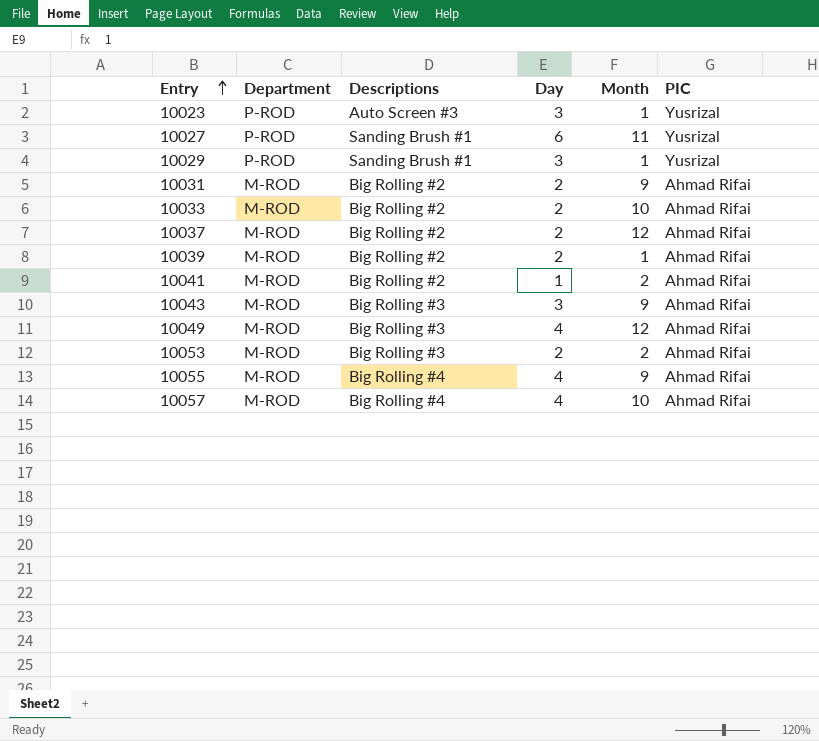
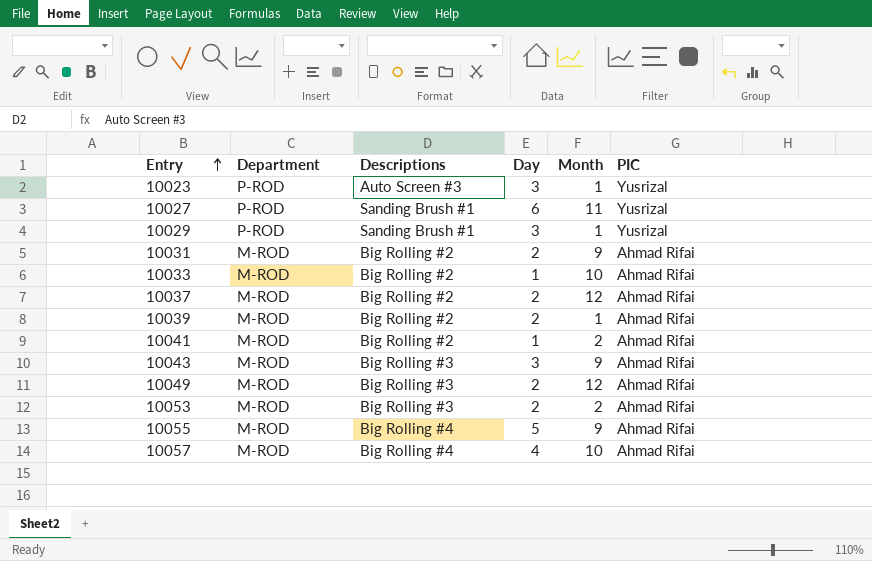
10033 | Day: 2 -> 1
10049 | Day: 4 -> 2
10055 | Day: 4 -> 5

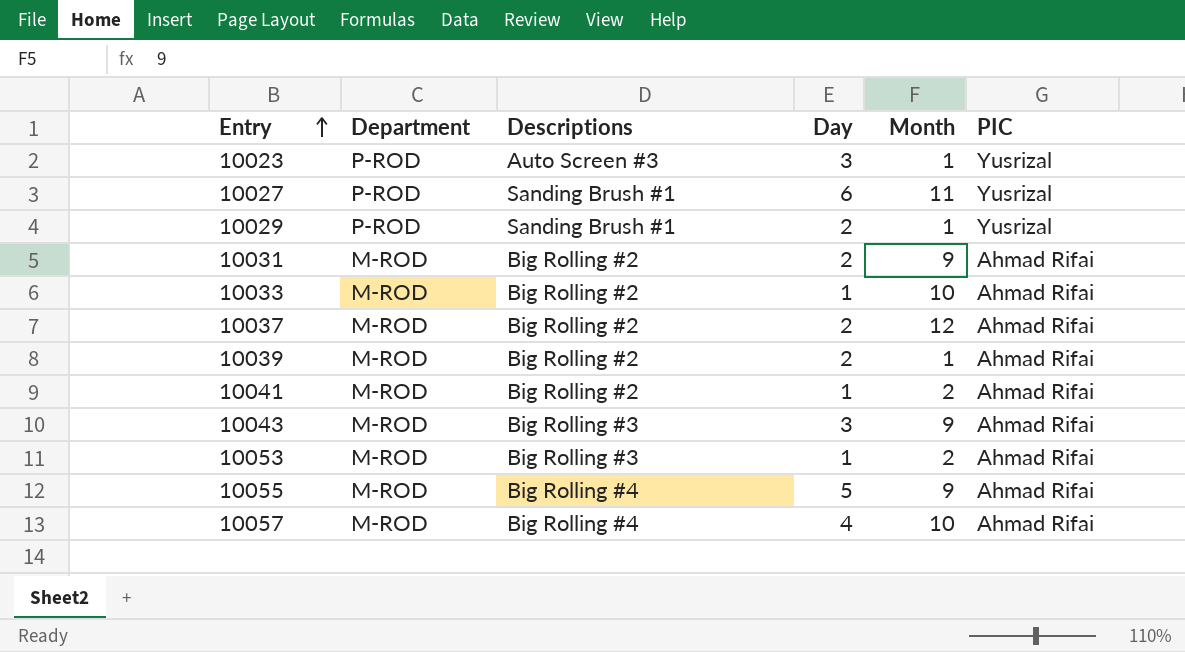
row 10049: M-ROD | Big Rolling #3 | 2 | 12 | Ahmad Rifai -> none
10029 | Day: 3 -> 2
10053 | Day: 2 -> 1

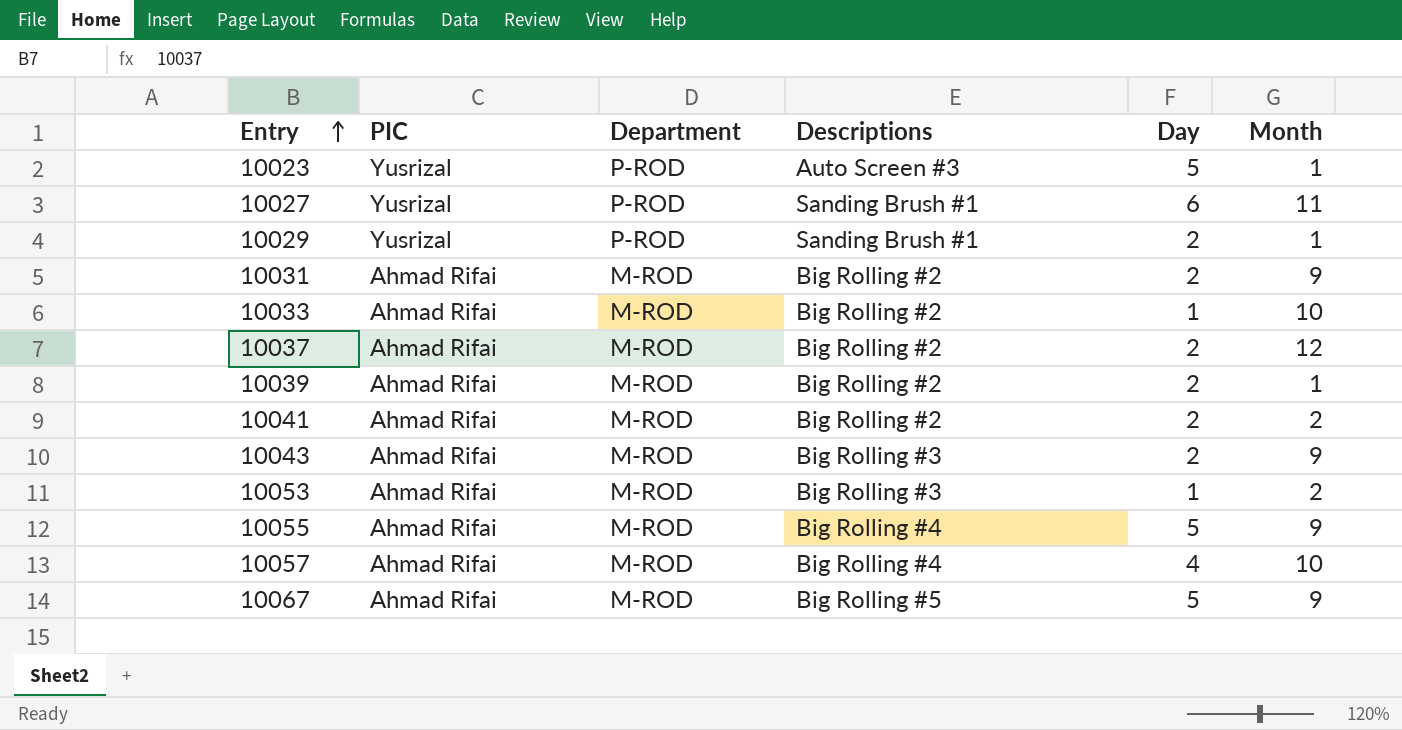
column PIC | position: 6 -> 2
10023 | Day: 3 -> 5
10041 | Day: 1 -> 2
10043 | Day: 3 -> 2
row 10067: none -> Ahmad Rifai | M-ROD | Big Rolling #5 | 5 | 9

